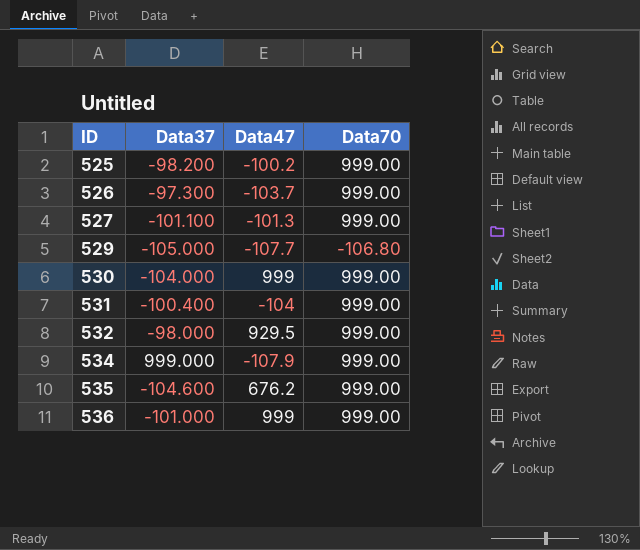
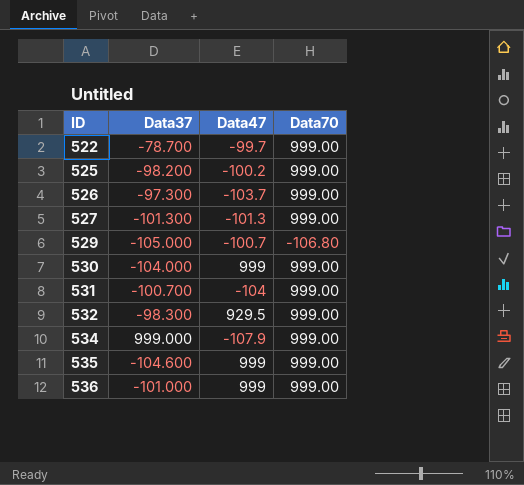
row 522: none -> -78.700 | -99.7 | 999.00
527 | Data37: -101.100 -> -101.300
529 | Data47: -107.7 -> -100.7
531 | Data37: -100.400 -> -100.700
532 | Data37: -98.000 -> -98.300
535 | Data47: 676.2 -> 999

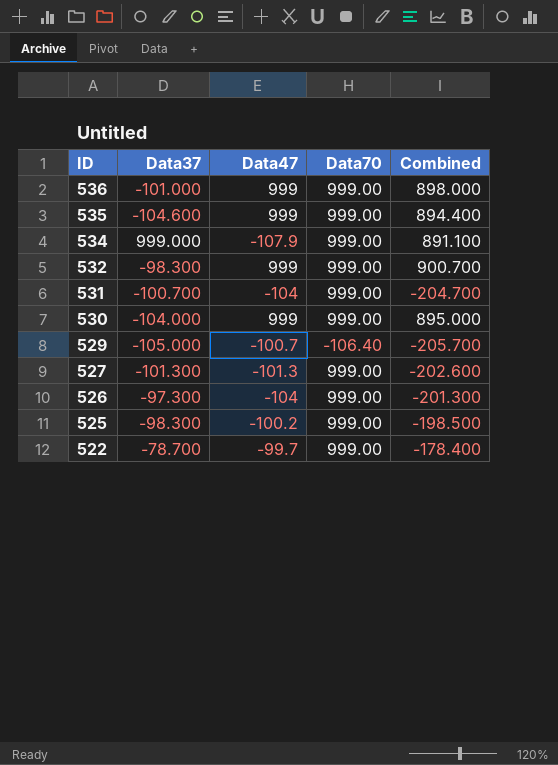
row order: ID ascending -> ID descending
column Combined | formula: none -> [Data37] + [Data47]
532 | Data47: 929.5 -> 999
529 | Data70: -106.80 -> -106.40
526 | Data47: -103.7 -> -104
525 | Data37: -98.200 -> -98.300

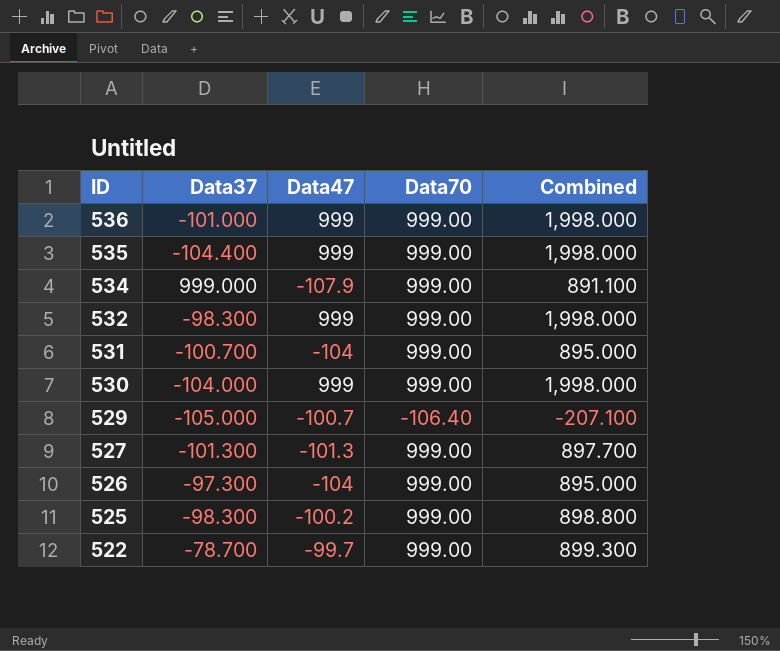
column Combined | formula: [Data37] + [Data47] -> [Data47] + [Data70]
535 | Data37: -104.600 -> -104.400

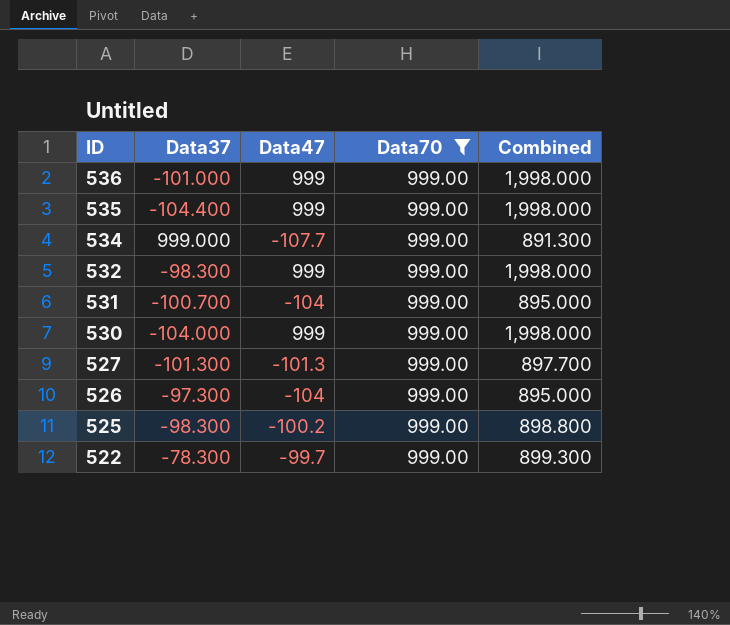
filter: none -> Data70 = 999.00
534 | Data47: -107.9 -> -107.7
534 | Combined: 891.100 -> 891.300
522 | Data37: -78.700 -> -78.300

